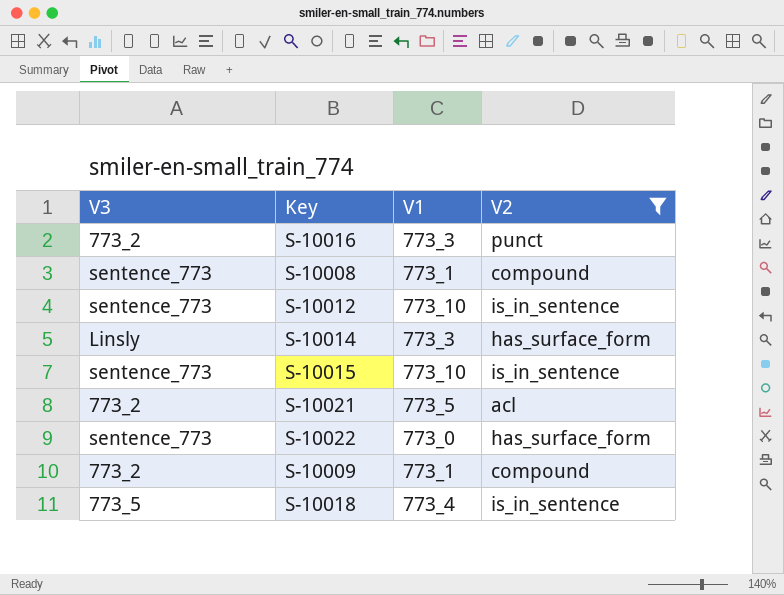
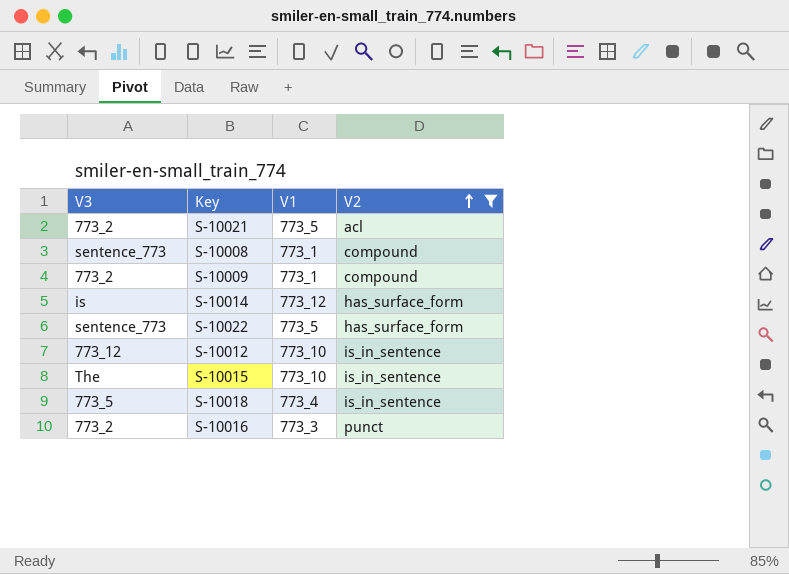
row order: none -> V2 ascending
S-10014 | V3: Linsly -> is
S-10014 | V1: 773_3 -> 773_12
S-10022 | V1: 773_0 -> 773_5
S-10012 | V3: sentence_773 -> 773_12
S-10015 | V3: sentence_773 -> The

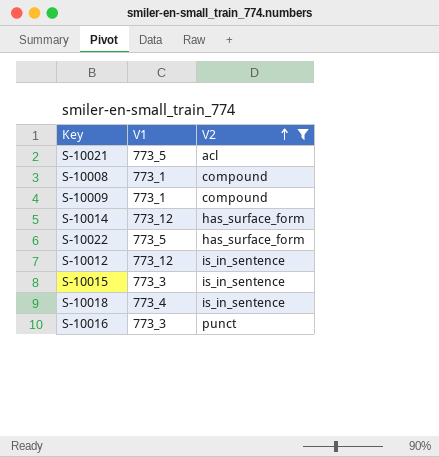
column V3 | position: 1 -> none
S-10012 | V1: 773_10 -> 773_12
S-10015 | V1: 773_10 -> 773_3

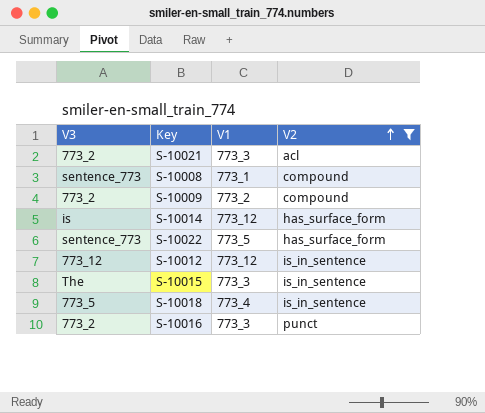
column V3 | position: none -> 1
S-10021 | V1: 773_5 -> 773_3
S-10009 | V1: 773_1 -> 773_2

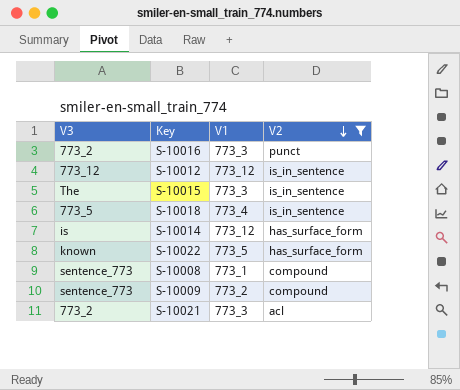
row order: V2 ascending -> V2 descending
S-10022 | V3: sentence_773 -> known
S-10009 | V3: 773_2 -> sentence_773

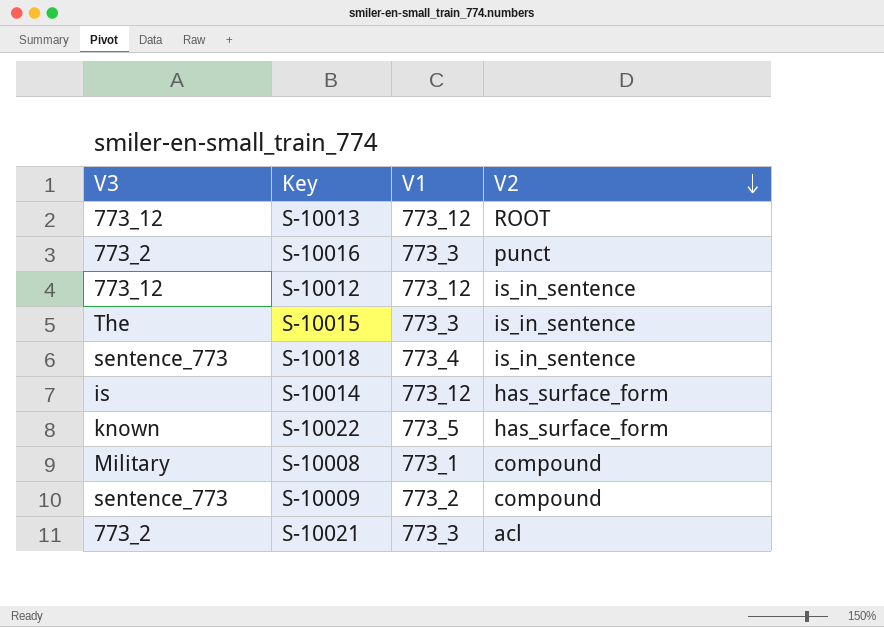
filter: V2 != ROOT -> none
S-10018 | V3: 773_5 -> sentence_773
S-10008 | V3: sentence_773 -> Military

